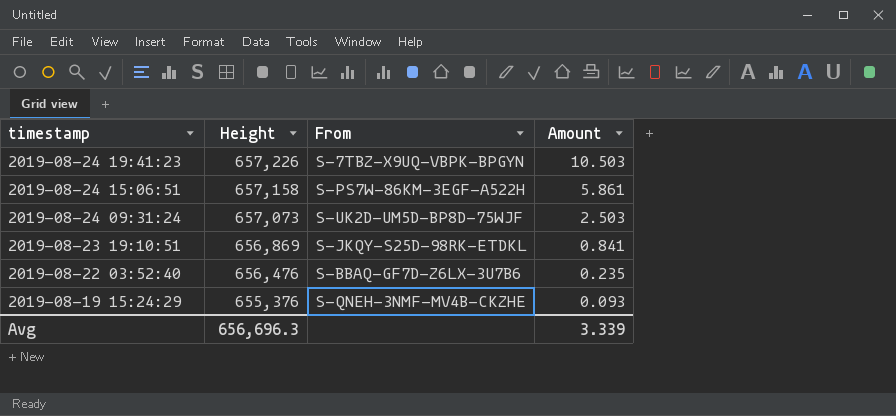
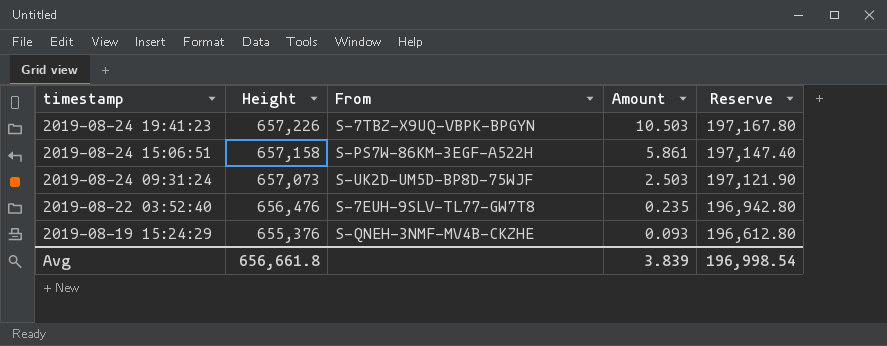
column Reserve | formula: none -> [Height] * 0.3
row 2019-08-23 19:10:51: 656,869 | S-JKQY-S25D-98RK-ETDKL | 0.841 -> none
2019-08-22 03:52:40 | From: S-BBAQ-GF7D-Z6LX-3U7B6 -> S-7EUH-9SLV-TL77-GW7T8
Avg | Height: 656,696.3 -> 656,661.8
Avg | Amount: 3.339 -> 3.839

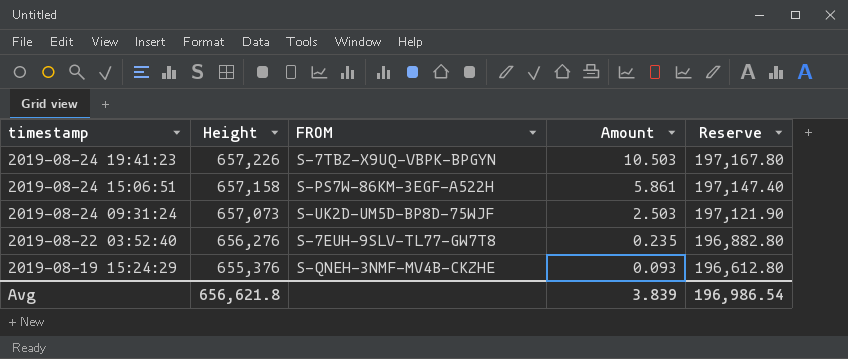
column name: From -> FROM
2019-08-22 03:52:40 | Height: 656,476 -> 656,276
2019-08-22 03:52:40 | Reserve: 196,942.80 -> 196,882.80
Avg | Height: 656,661.8 -> 656,621.8
Avg | Reserve: 196,998.54 -> 196,986.54

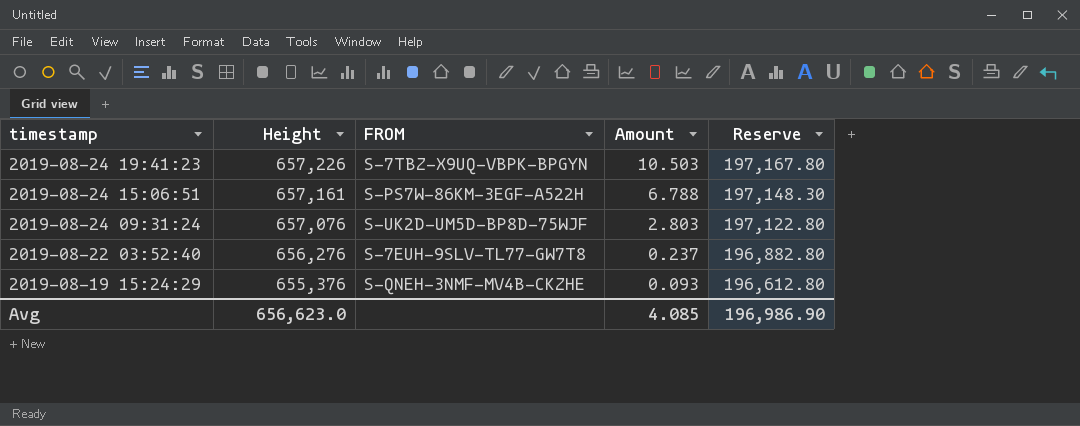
2019-08-24 15:06:51 | Height: 657,158 -> 657,161
2019-08-24 15:06:51 | Amount: 5.861 -> 6.788
2019-08-24 15:06:51 | Reserve: 197,147.40 -> 197,148.30
2019-08-24 09:31:24 | Height: 657,073 -> 657,076
2019-08-24 09:31:24 | Amount: 2.503 -> 2.803
2019-08-24 09:31:24 | Reserve: 197,121.90 -> 197,122.80
2019-08-22 03:52:40 | Amount: 0.235 -> 0.237
Avg | Height: 656,621.8 -> 656,623.0
Avg | Amount: 3.839 -> 4.085
Avg | Reserve: 196,986.54 -> 196,986.90

